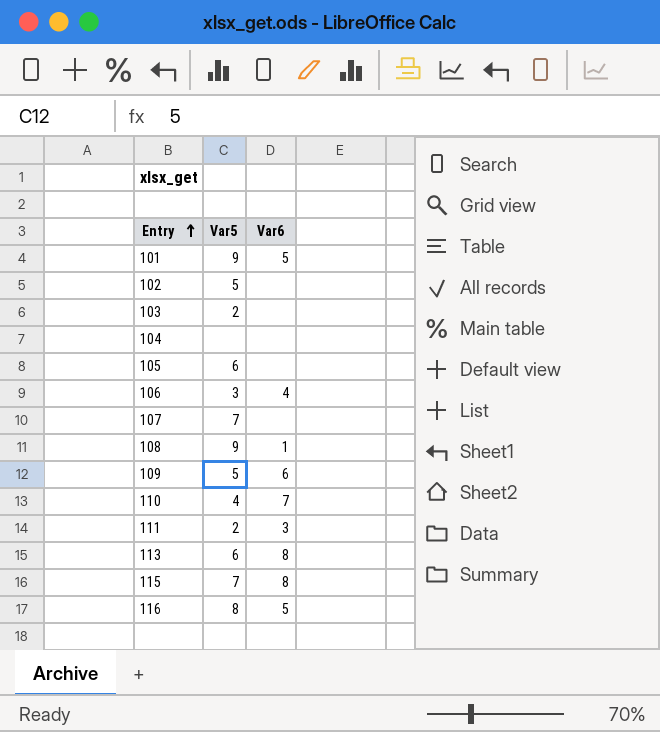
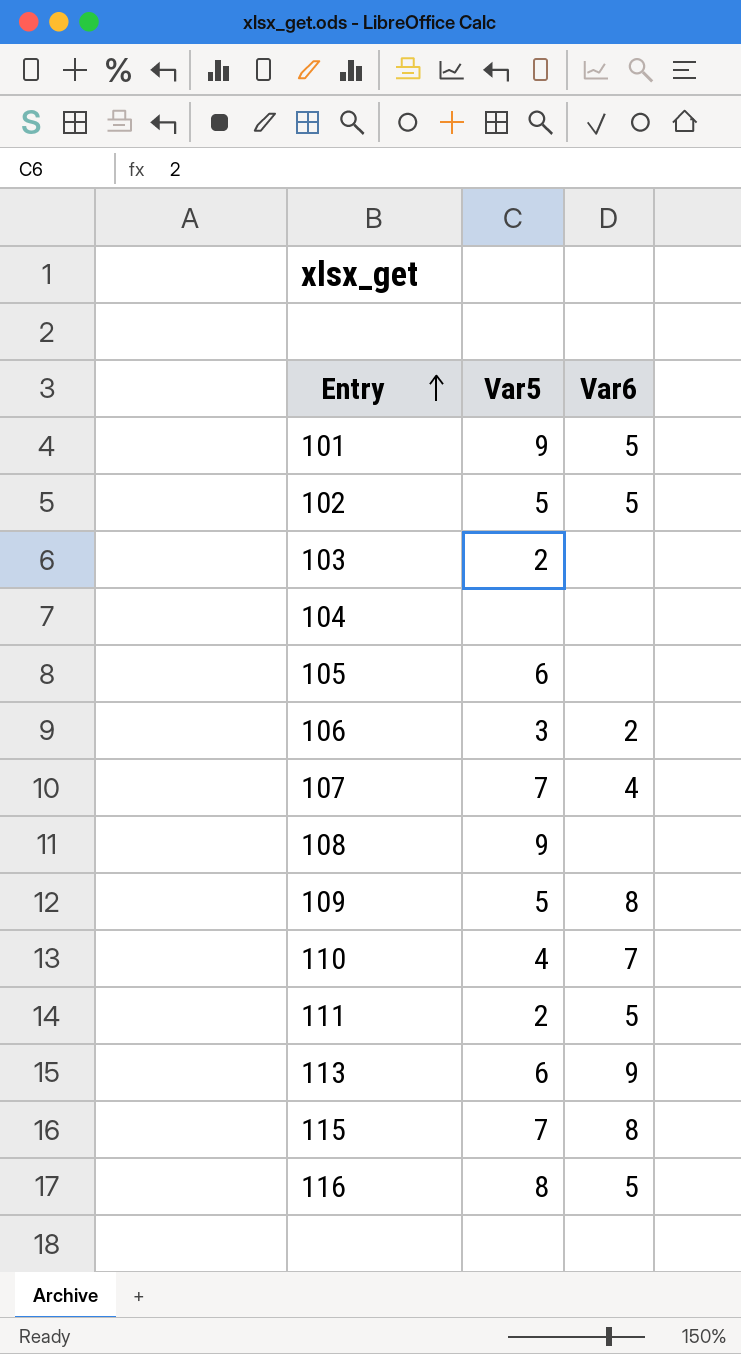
102 | Var6: none -> 5
106 | Var6: 4 -> 2
107 | Var6: none -> 4
108 | Var6: 1 -> none
109 | Var6: 6 -> 8
111 | Var6: 3 -> 5
113 | Var6: 8 -> 9

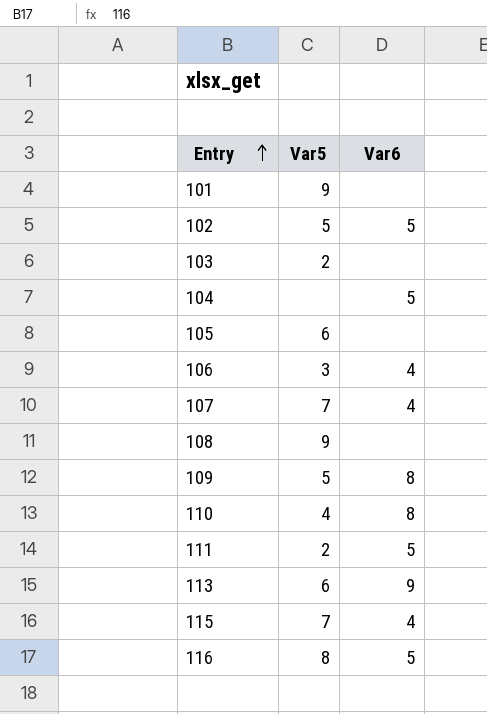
101 | Var6: 5 -> none
104 | Var6: none -> 5
106 | Var6: 2 -> 4
110 | Var6: 7 -> 8
115 | Var6: 8 -> 4

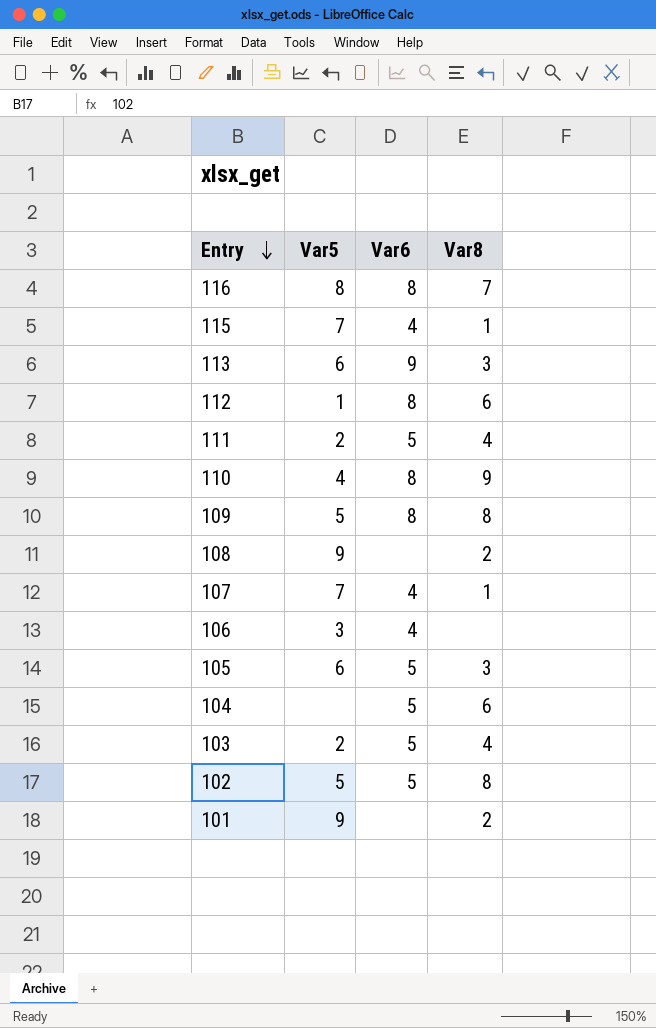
row order: Entry ascending -> Entry descending
column Var8 | position: none -> 4
116 | Var6: 5 -> 8
row 112: none -> 1 | 8 | 6
105 | Var6: none -> 5
103 | Var6: none -> 5

